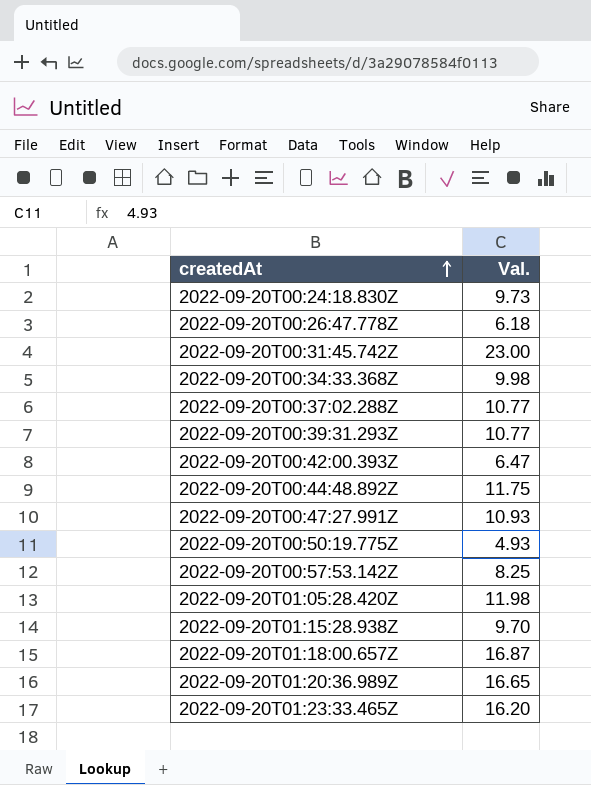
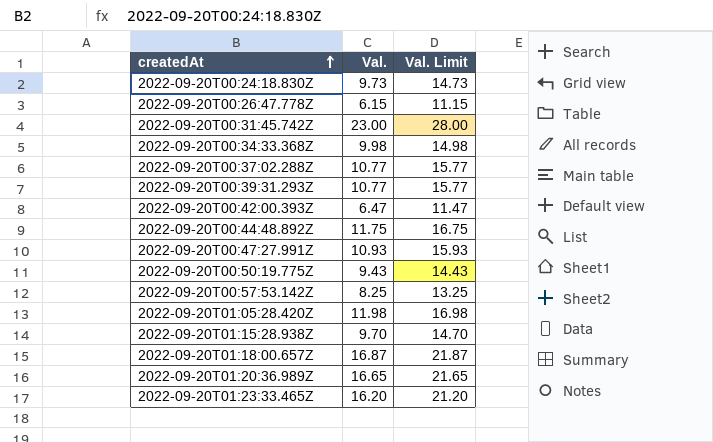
column Val. Limit | formula: none -> [Val.] + 5
2022-09-20T00:26:47.778Z | Val.: 6.18 -> 6.15
2022-09-20T00:50:19.775Z | Val.: 4.93 -> 9.43

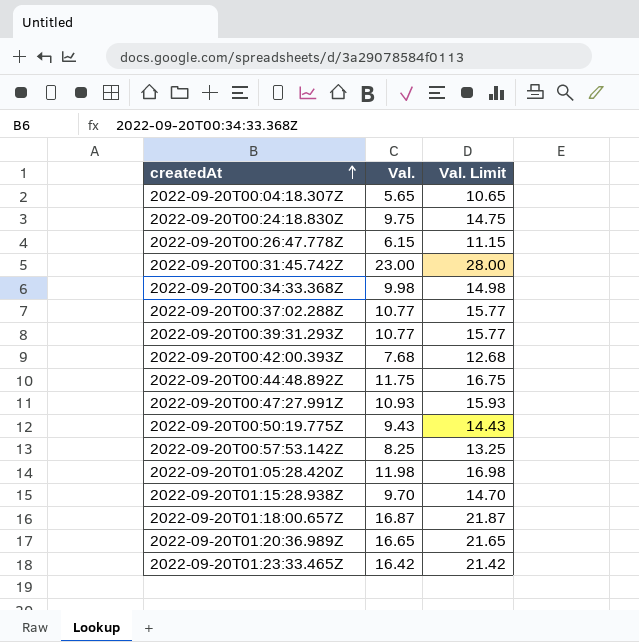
row 2022-09-20T00:04:18.307Z: none -> 5.65 | 10.65
2022-09-20T00:24:18.830Z | Val.: 9.73 -> 9.75
2022-09-20T00:24:18.830Z | Val. Limit: 14.73 -> 14.75
2022-09-20T00:42:00.393Z | Val.: 6.47 -> 7.68
2022-09-20T00:42:00.393Z | Val. Limit: 11.47 -> 12.68
2022-09-20T01:23:33.465Z | Val.: 16.20 -> 16.42
2022-09-20T01:23:33.465Z | Val. Limit: 21.20 -> 21.42

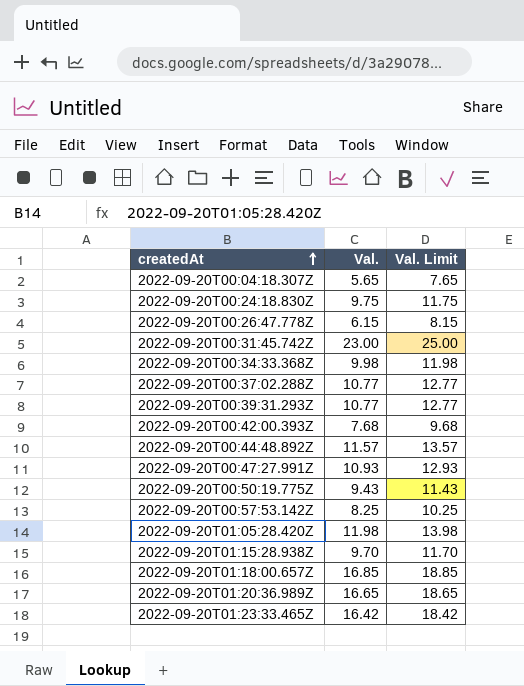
column Val. Limit | formula: [Val.] + 5 -> [Val.] + 2
2022-09-20T00:44:48.892Z | Val.: 11.75 -> 11.57
2022-09-20T01:18:00.657Z | Val.: 16.87 -> 16.85

